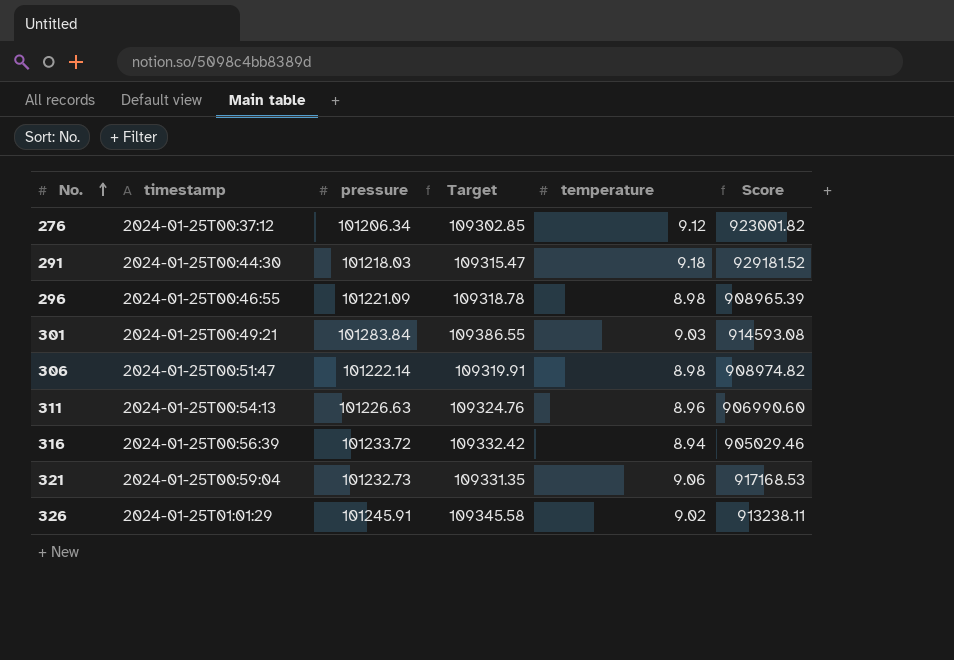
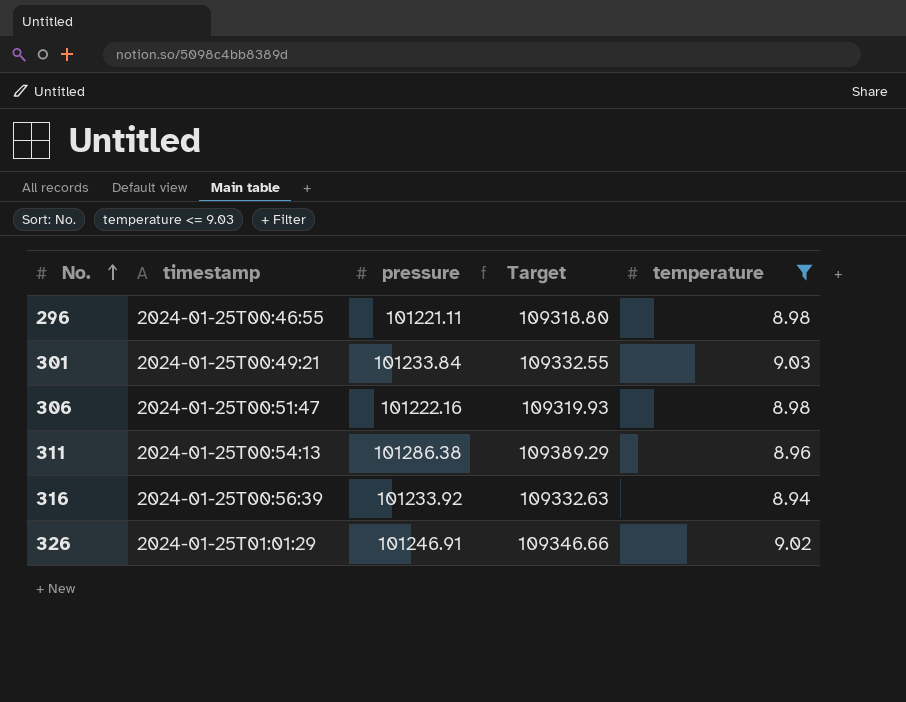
filter: none -> temperature <= 9.03
column Score | formula: [pressure] * [temperature] -> none
296 | pressure: 101221.09 -> 101221.11
296 | Target: 109318.78 -> 109318.80
301 | pressure: 101283.84 -> 101233.84
301 | Target: 109386.55 -> 109332.55
306 | pressure: 101222.14 -> 101222.16
306 | Target: 109319.91 -> 109319.93
311 | pressure: 101226.63 -> 101286.38
311 | Target: 109324.76 -> 109389.29
316 | pressure: 101233.72 -> 101233.92
316 | Target: 109332.42 -> 109332.63
326 | pressure: 101245.91 -> 101246.91
326 | Target: 109345.58 -> 109346.66

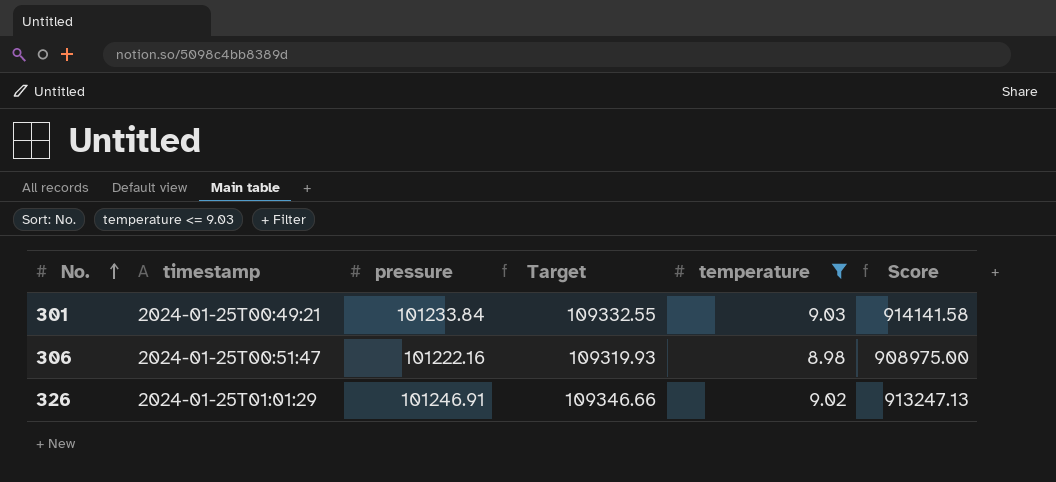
column Score | formula: none -> [pressure] * [temperature]
row 296: 2024-01-25T00:46:55 | 101221.11 | 109318.80 | 8.98 -> none
row 311: 2024-01-25T00:54:13 | 101286.38 | 109389.29 | 8.96 -> none
row 316: 2024-01-25T00:56:39 | 101233.92 | 109332.63 | 8.94 -> none

